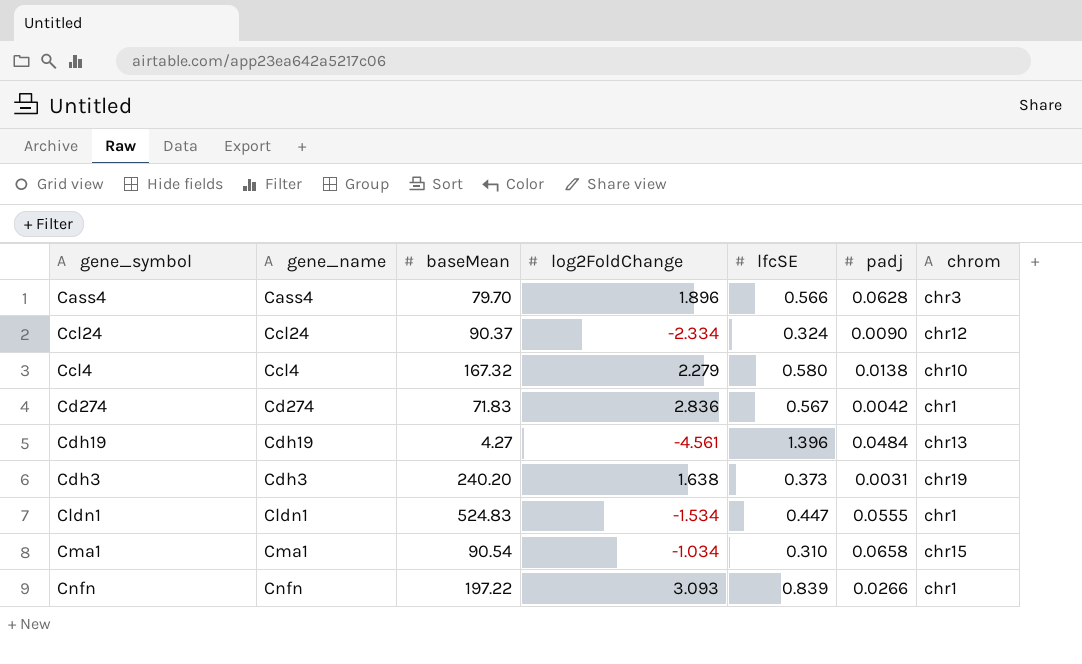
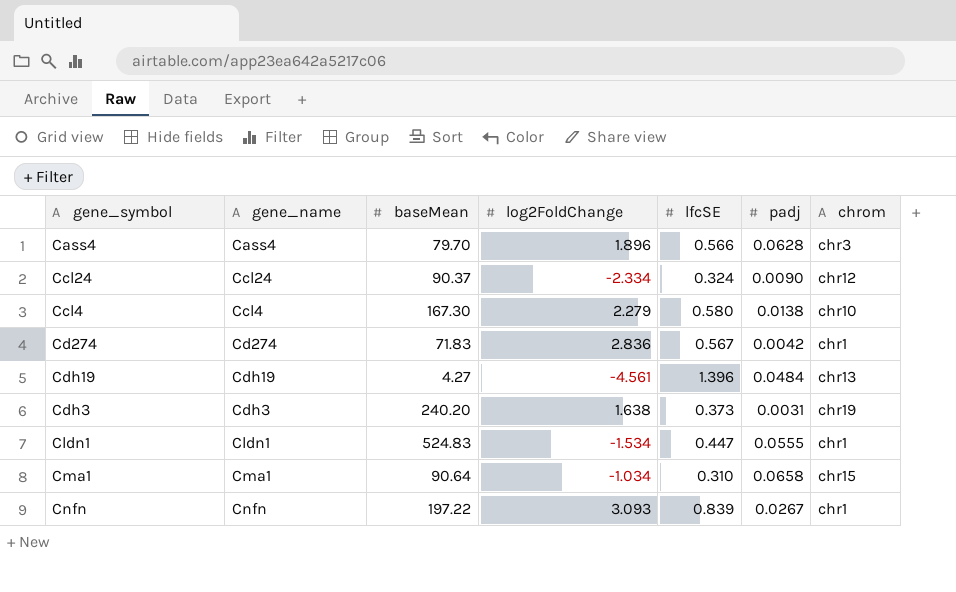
Ccl4 | baseMean: 167.32 -> 167.30
Cma1 | baseMean: 90.54 -> 90.64
Cnfn | padj: 0.0266 -> 0.0267

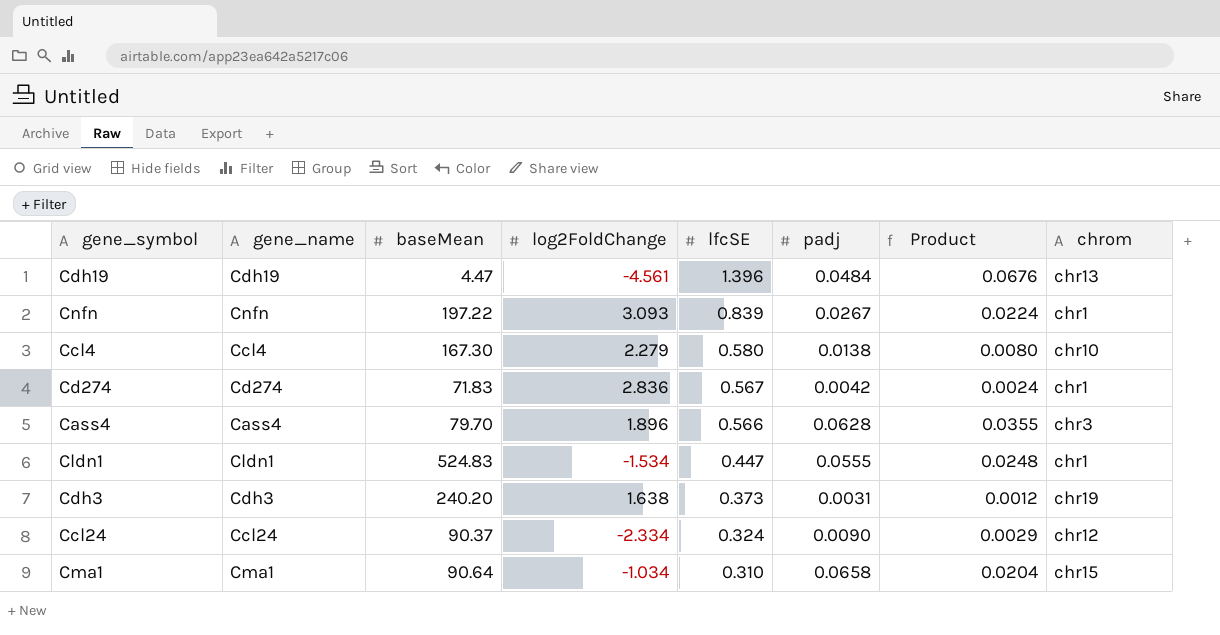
row order: none -> lfcSE descending
column Product | formula: none -> [lfcSE] * [padj]
Cdh19 | baseMean: 4.27 -> 4.47

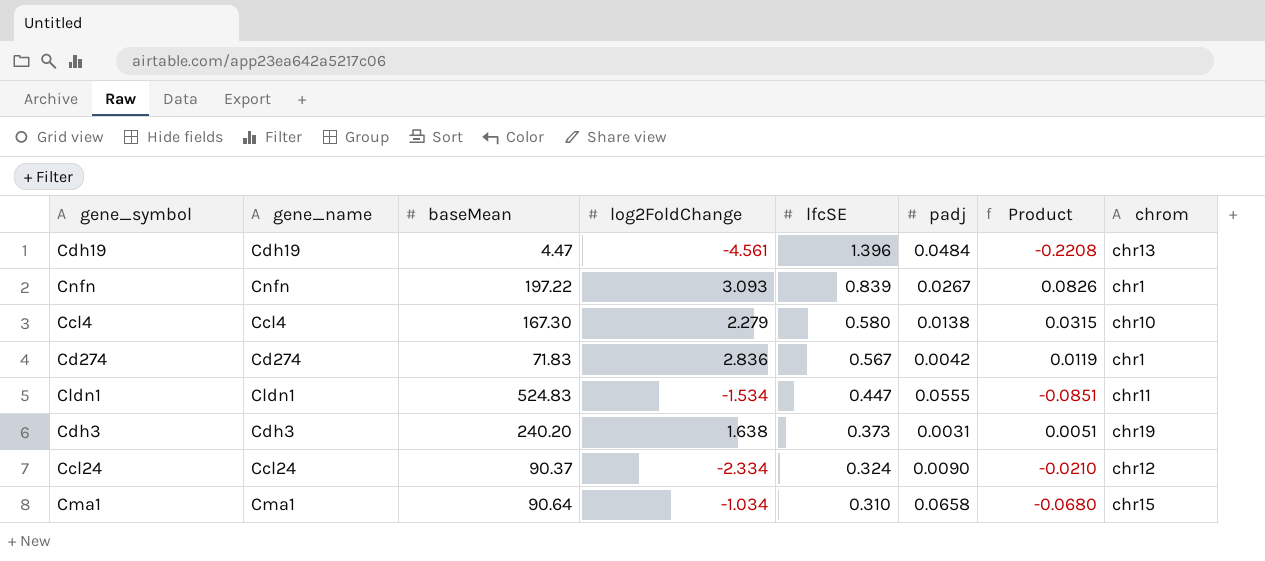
column Product | formula: [lfcSE] * [padj] -> [log2FoldChange] * [padj]
row Cass4: Cass4 | 79.70 | 1.896 | 0.566 | 0.0628 | 0.0355 | chr3 -> none
Cldn1 | chrom: chr1 -> chr11

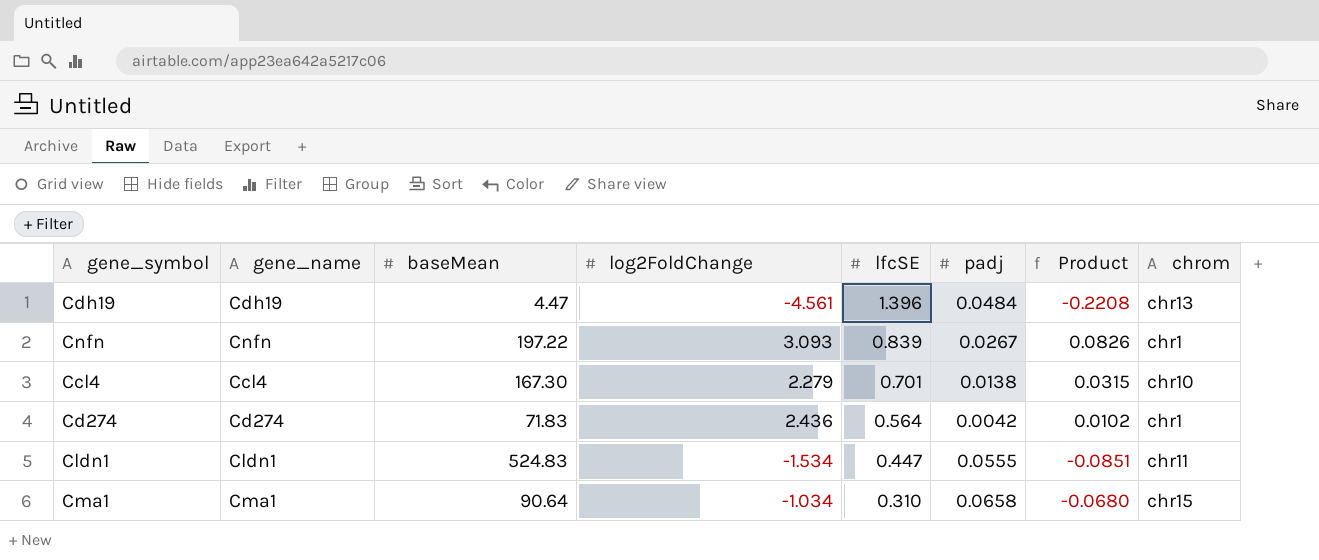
row Cdh3: Cdh3 | 240.20 | 1.638 | 0.373 | 0.0031 | 0.0051 | chr19 -> none
row Ccl24: Ccl24 | 90.37 | -2.334 | 0.324 | 0.0090 | -0.0210 | chr12 -> none
Ccl4 | lfcSE: 0.580 -> 0.701
Cd274 | log2FoldChange: 2.836 -> 2.436
Cd274 | lfcSE: 0.567 -> 0.564
Cd274 | Product: 0.0119 -> 0.0102

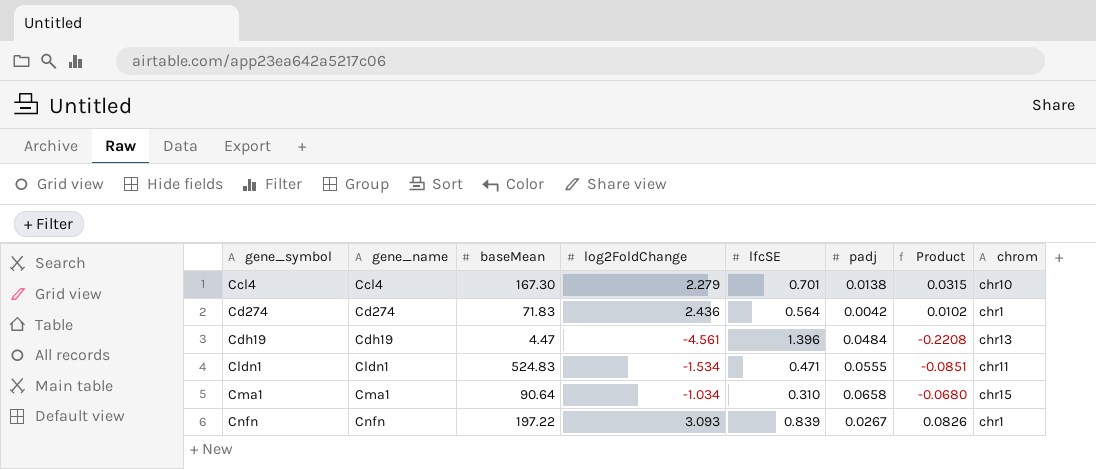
row order: lfcSE descending -> gene_symbol ascending
Cldn1 | lfcSE: 0.447 -> 0.471

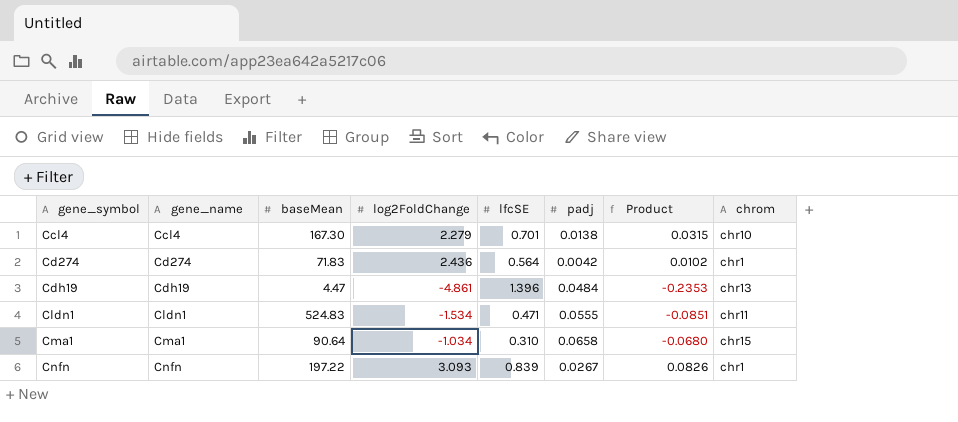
Cdh19 | log2FoldChange: -4.561 -> -4.861
Cdh19 | Product: -0.2208 -> -0.2353

